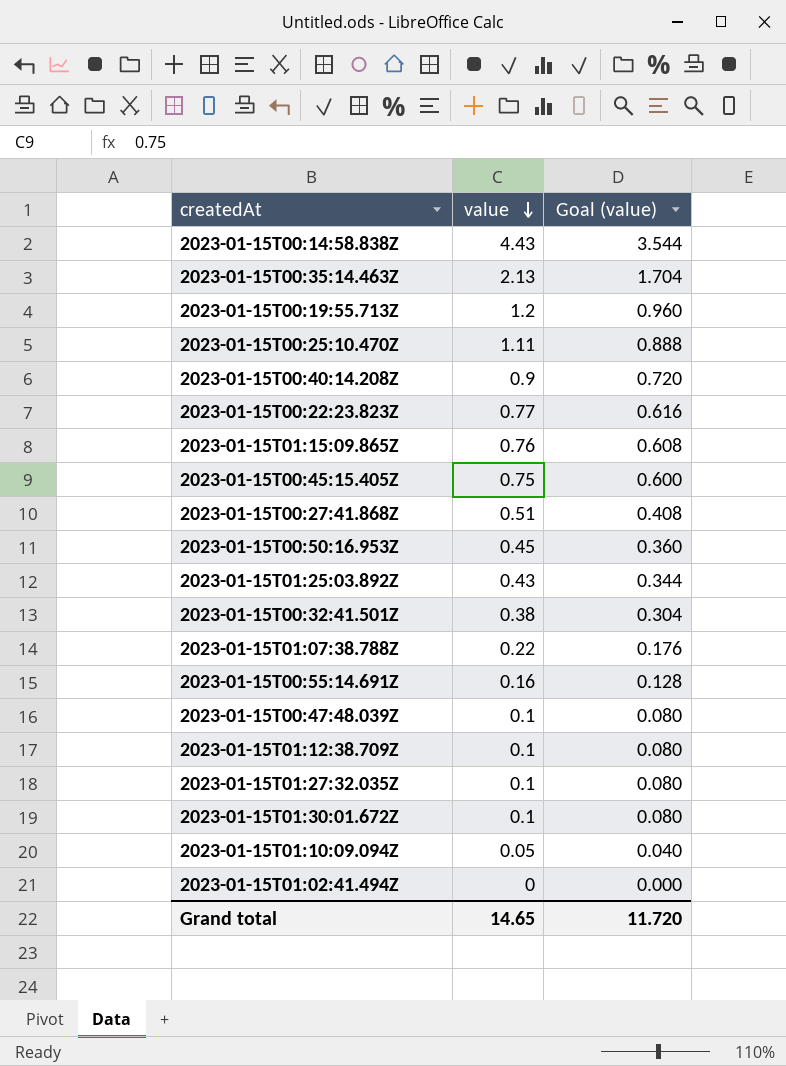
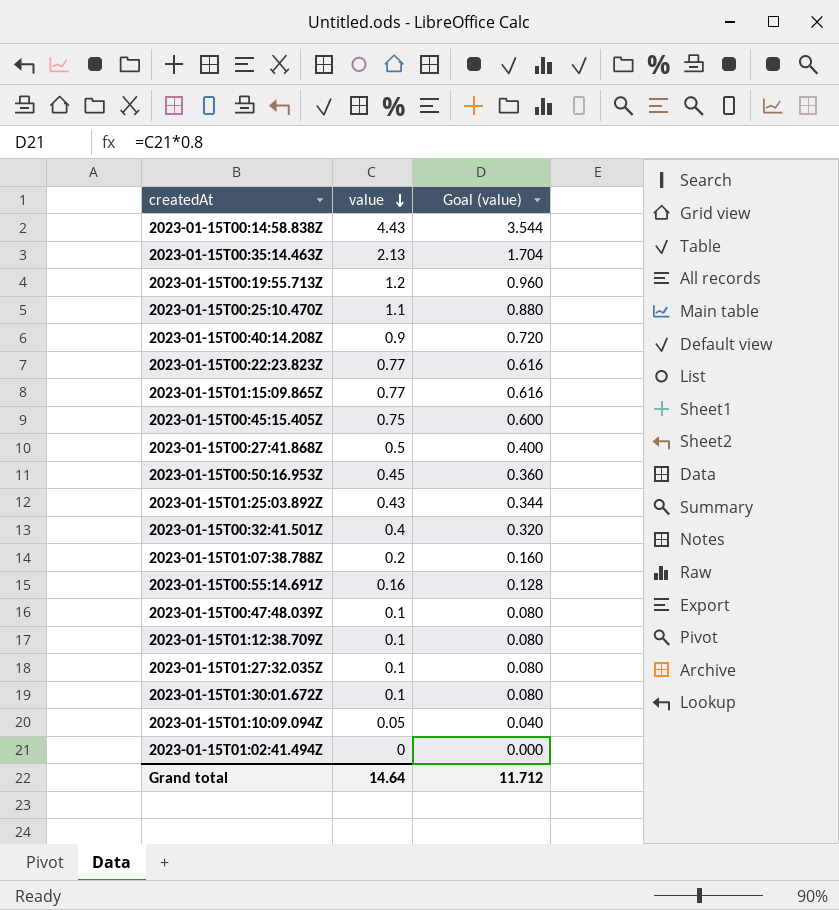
2023-01-15T00:25:10.470Z | value: 1.11 -> 1.1
2023-01-15T00:25:10.470Z | Goal (value): 0.888 -> 0.880
2023-01-15T01:15:09.865Z | value: 0.76 -> 0.77
2023-01-15T01:15:09.865Z | Goal (value): 0.608 -> 0.616
2023-01-15T00:27:41.868Z | value: 0.51 -> 0.5
2023-01-15T00:27:41.868Z | Goal (value): 0.408 -> 0.400
2023-01-15T00:32:41.501Z | value: 0.38 -> 0.4
2023-01-15T00:32:41.501Z | Goal (value): 0.304 -> 0.320
2023-01-15T01:07:38.788Z | value: 0.22 -> 0.2
2023-01-15T01:07:38.788Z | Goal (value): 0.176 -> 0.160
Grand total | value: 14.65 -> 14.64
Grand total | Goal (value): 11.720 -> 11.712

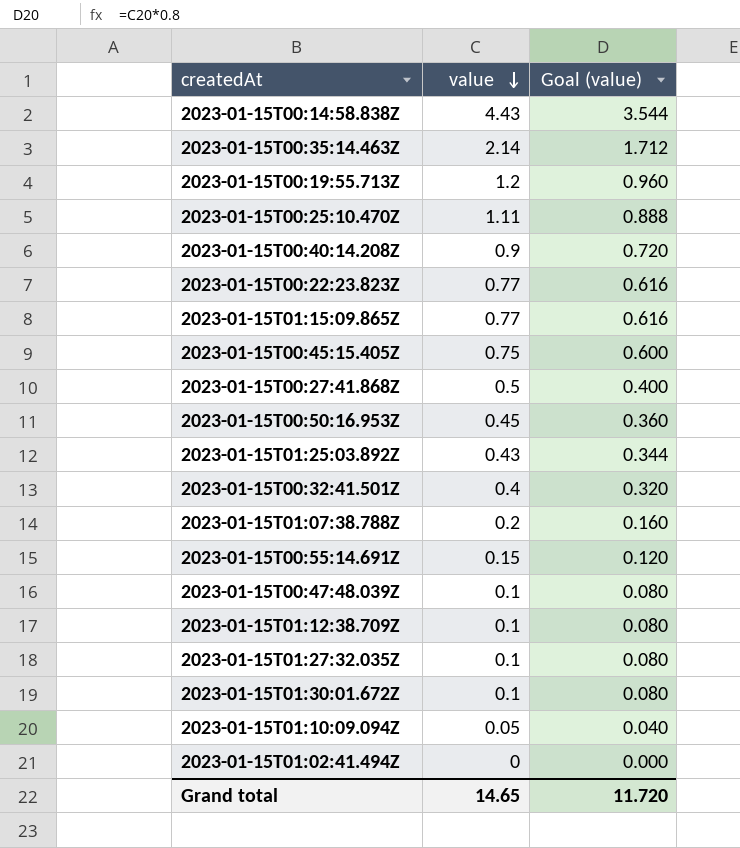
2023-01-15T00:35:14.463Z | value: 2.13 -> 2.14
2023-01-15T00:35:14.463Z | Goal (value): 1.704 -> 1.712
2023-01-15T00:25:10.470Z | value: 1.1 -> 1.11
2023-01-15T00:25:10.470Z | Goal (value): 0.880 -> 0.888
2023-01-15T00:55:14.691Z | value: 0.16 -> 0.15
2023-01-15T00:55:14.691Z | Goal (value): 0.128 -> 0.120
Grand total | value: 14.64 -> 14.65
Grand total | Goal (value): 11.712 -> 11.720

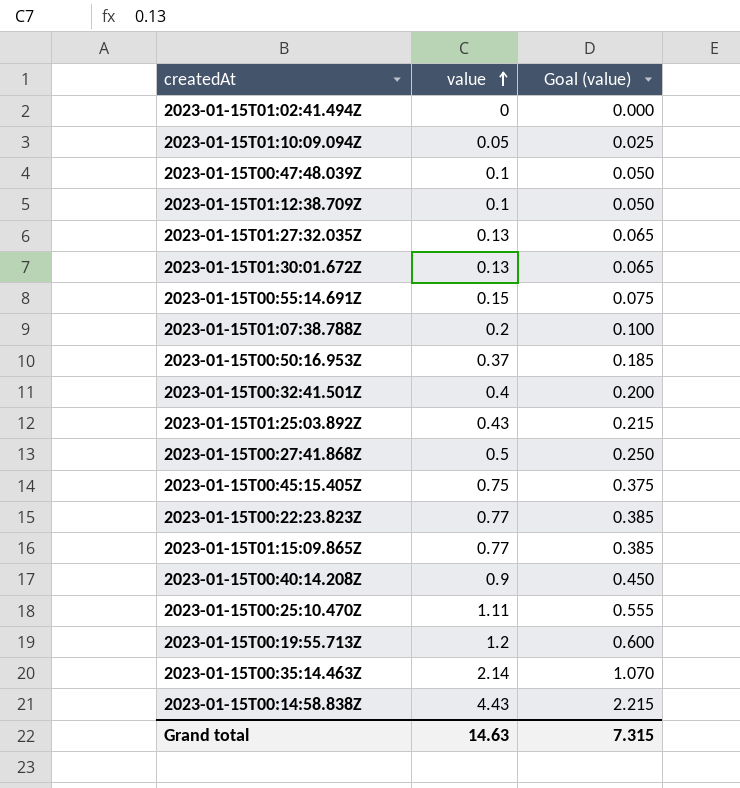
row order: value descending -> value ascending
column Goal (value) | formula: [value] * 0.8 -> [value] * 0.5
2023-01-15T01:27:32.035Z | value: 0.1 -> 0.13
2023-01-15T01:30:01.672Z | value: 0.1 -> 0.13
2023-01-15T00:50:16.953Z | value: 0.45 -> 0.37
Grand total | value: 14.65 -> 14.63
Grand total | Goal (value): 11.720 -> 7.315

